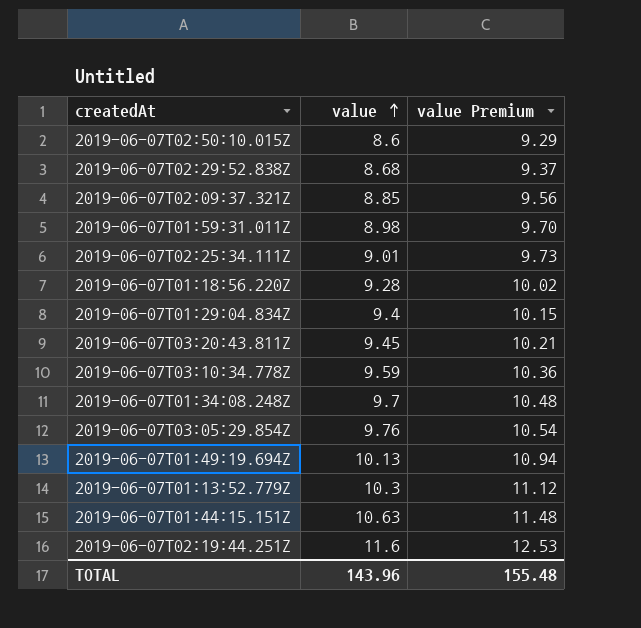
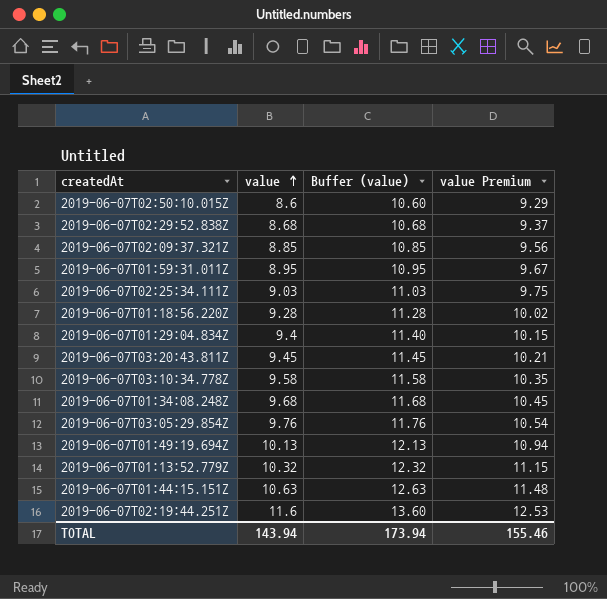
column Buffer (value) | formula: none -> [value] + 2
2019-06-07T01:59:31.011Z | value: 8.98 -> 8.95
2019-06-07T01:59:31.011Z | value Premium: 9.70 -> 9.67
2019-06-07T02:25:34.111Z | value: 9.01 -> 9.03
2019-06-07T02:25:34.111Z | value Premium: 9.73 -> 9.75
2019-06-07T03:10:34.778Z | value: 9.59 -> 9.58
2019-06-07T03:10:34.778Z | value Premium: 10.36 -> 10.35
2019-06-07T01:34:08.248Z | value: 9.7 -> 9.68
2019-06-07T01:34:08.248Z | value Premium: 10.48 -> 10.45
2019-06-07T01:13:52.779Z | value: 10.3 -> 10.32
2019-06-07T01:13:52.779Z | value Premium: 11.12 -> 11.15
TOTAL | value: 143.96 -> 143.94
TOTAL | value Premium: 155.48 -> 155.46

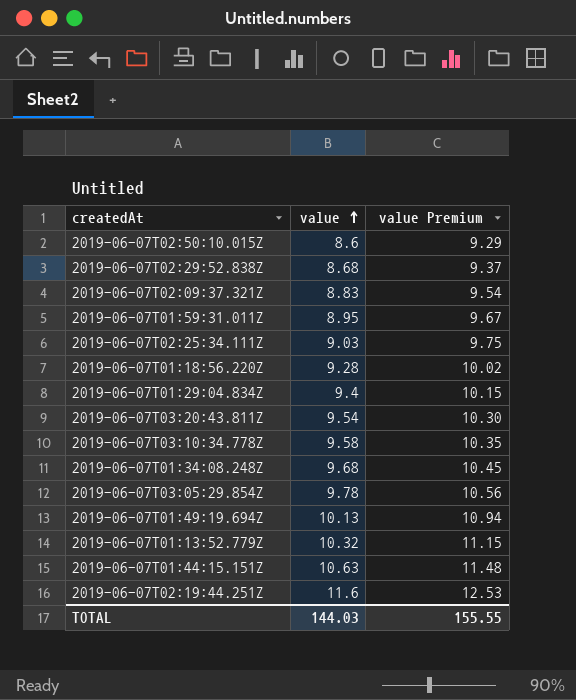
column Buffer (value) | formula: [value] + 2 -> none
2019-06-07T02:09:37.321Z | value: 8.85 -> 8.83
2019-06-07T02:09:37.321Z | value Premium: 9.56 -> 9.54
2019-06-07T03:20:43.811Z | value: 9.45 -> 9.54
2019-06-07T03:20:43.811Z | value Premium: 10.21 -> 10.30
2019-06-07T03:05:29.854Z | value: 9.76 -> 9.78
2019-06-07T03:05:29.854Z | value Premium: 10.54 -> 10.56
TOTAL | value: 143.94 -> 144.03
TOTAL | value Premium: 155.46 -> 155.55

